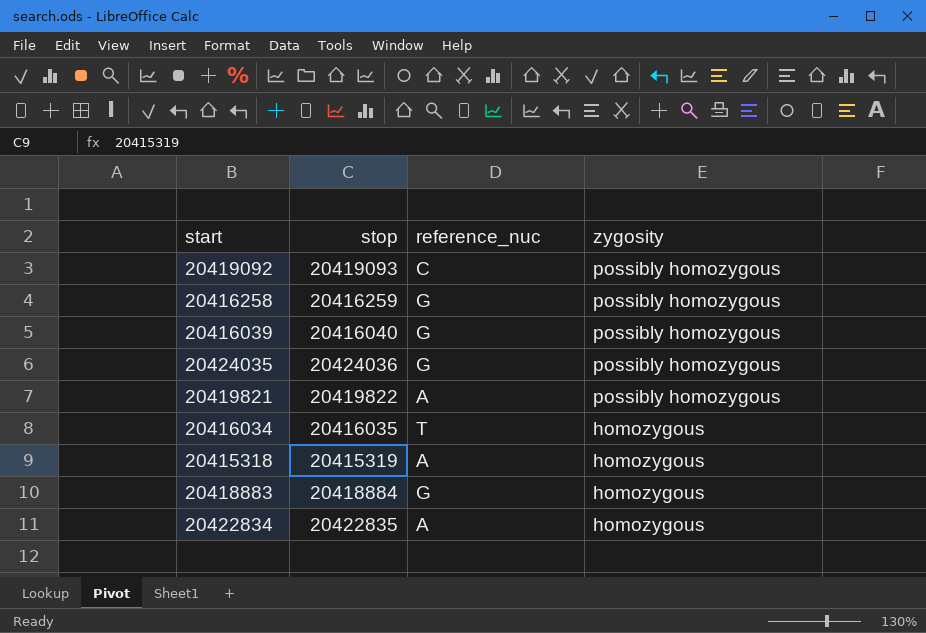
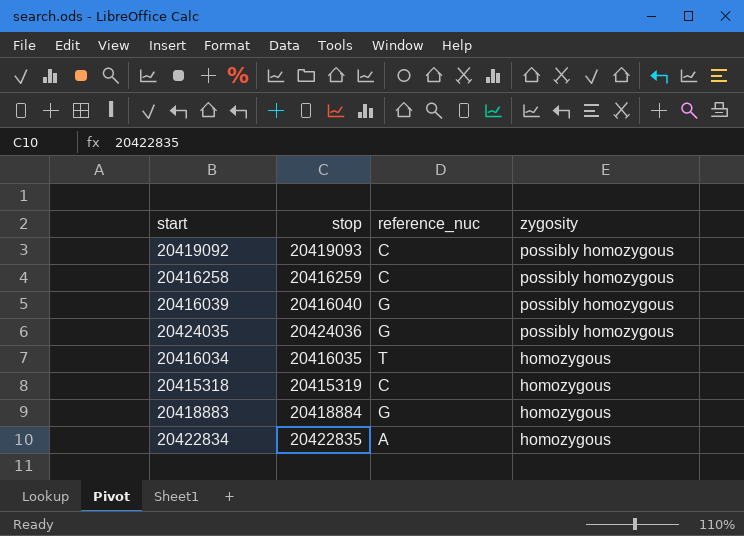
row 20419821: 20419822 | A | possibly homozygous -> none
20416258 | reference_nuc: G -> C
20415318 | reference_nuc: A -> C

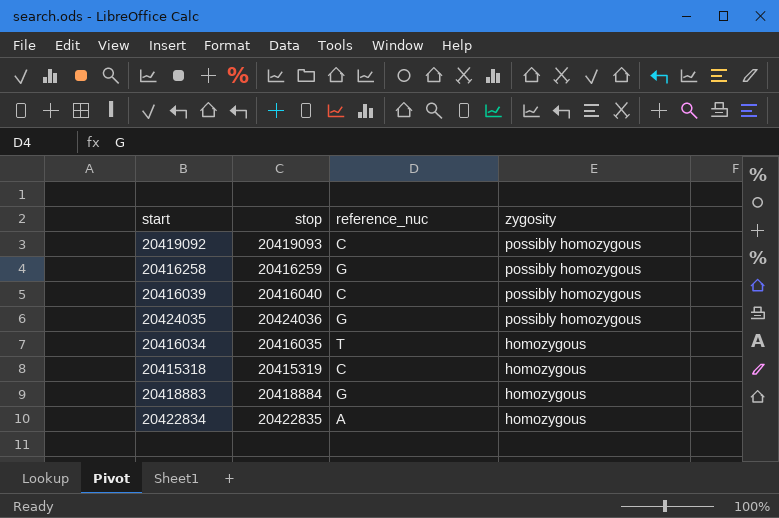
20416258 | reference_nuc: C -> G
20416039 | reference_nuc: G -> C

